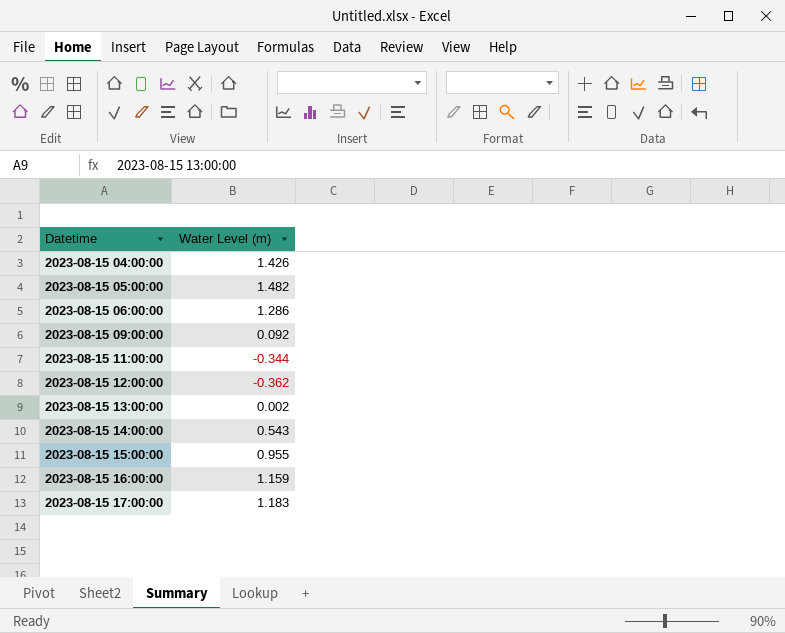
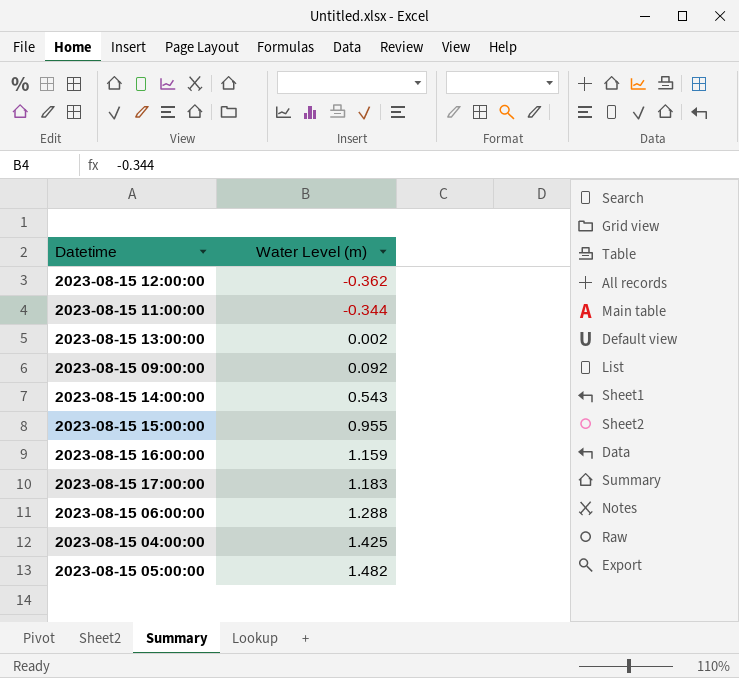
row order: Datetime ascending -> Water Level (m) ascending
2023-08-15 06:00:00 | Water Level (m): 1.286 -> 1.288
2023-08-15 04:00:00 | Water Level (m): 1.426 -> 1.425

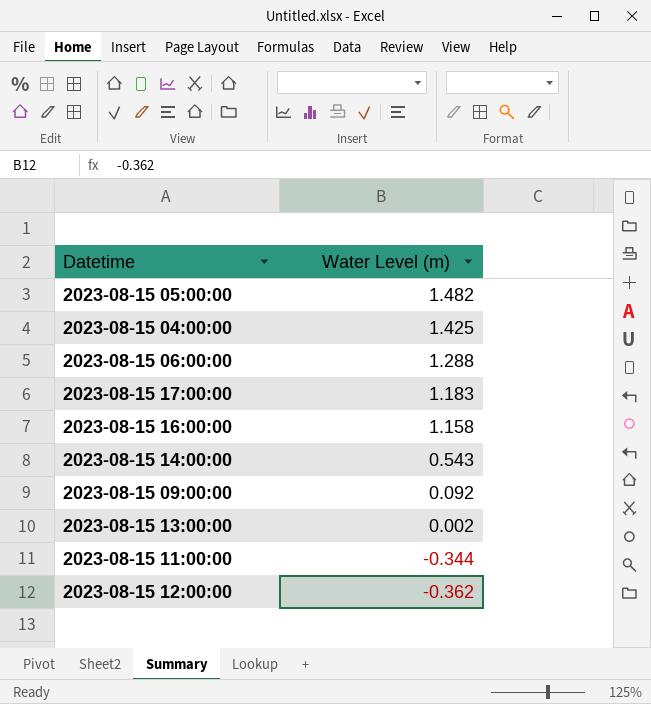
row order: Water Level (m) ascending -> Water Level (m) descending
row 2023-08-15 15:00:00: 0.955 -> none
2023-08-15 16:00:00 | Water Level (m): 1.159 -> 1.158

